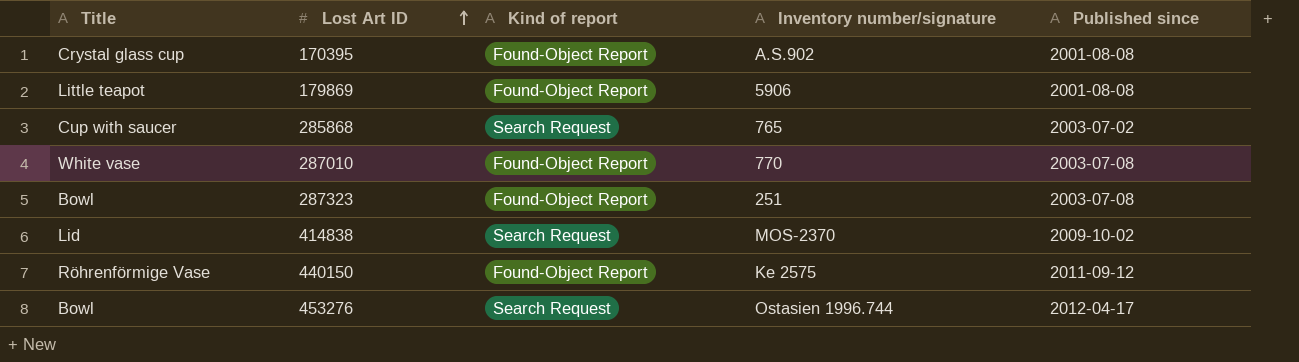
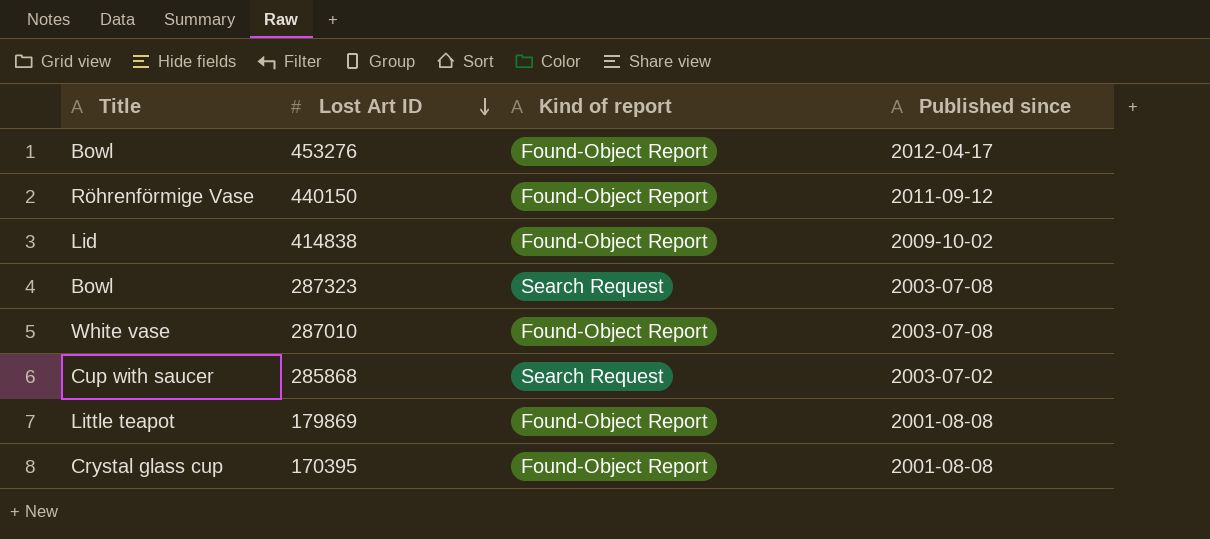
row order: Lost Art ID ascending -> Lost Art ID descending
column Inventory number/signature | position: 4 -> none
453276 | Kind of report: Search Request -> Found-Object Report
414838 | Kind of report: Search Request -> Found-Object Report
287323 | Kind of report: Found-Object Report -> Search Request

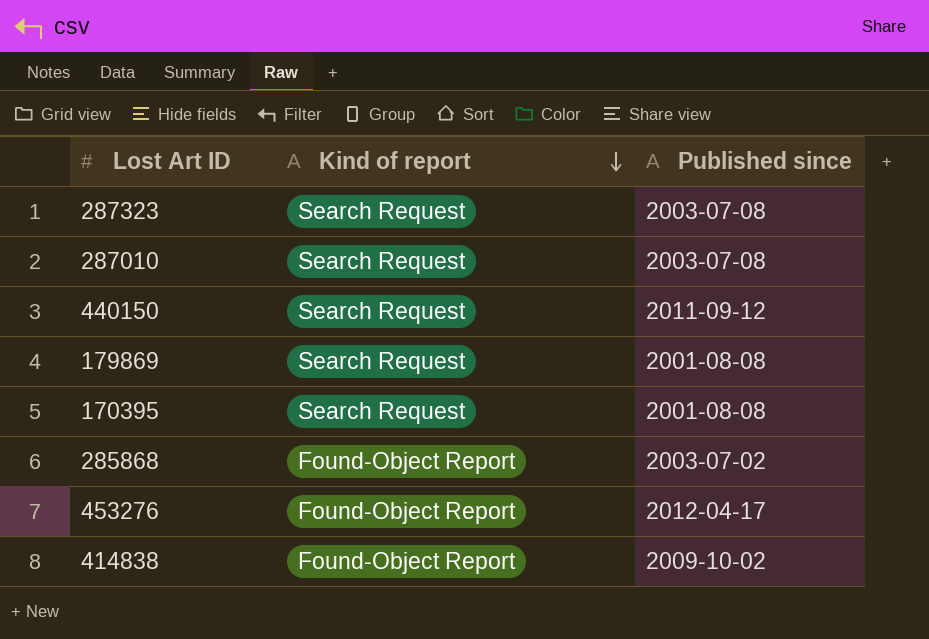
row order: Lost Art ID descending -> Kind of report descending
column Title | position: 1 -> none
287010 | Kind of report: Found-Object Report -> Search Request
440150 | Kind of report: Found-Object Report -> Search Request
179869 | Kind of report: Found-Object Report -> Search Request
170395 | Kind of report: Found-Object Report -> Search Request
285868 | Kind of report: Search Request -> Found-Object Report

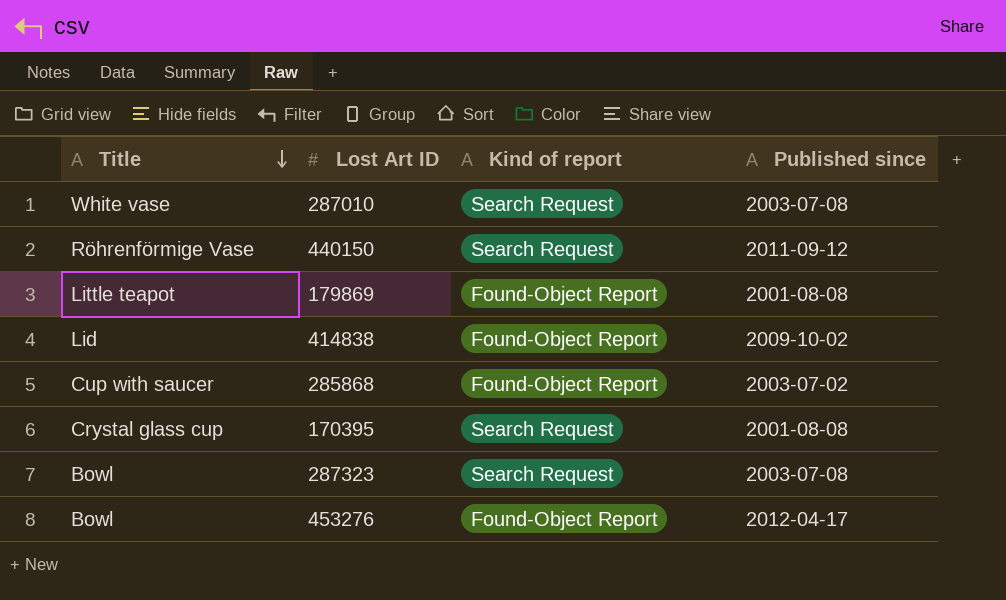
row order: Kind of report descending -> Title descending
column Title | position: none -> 1
179869 | Kind of report: Search Request -> Found-Object Report

